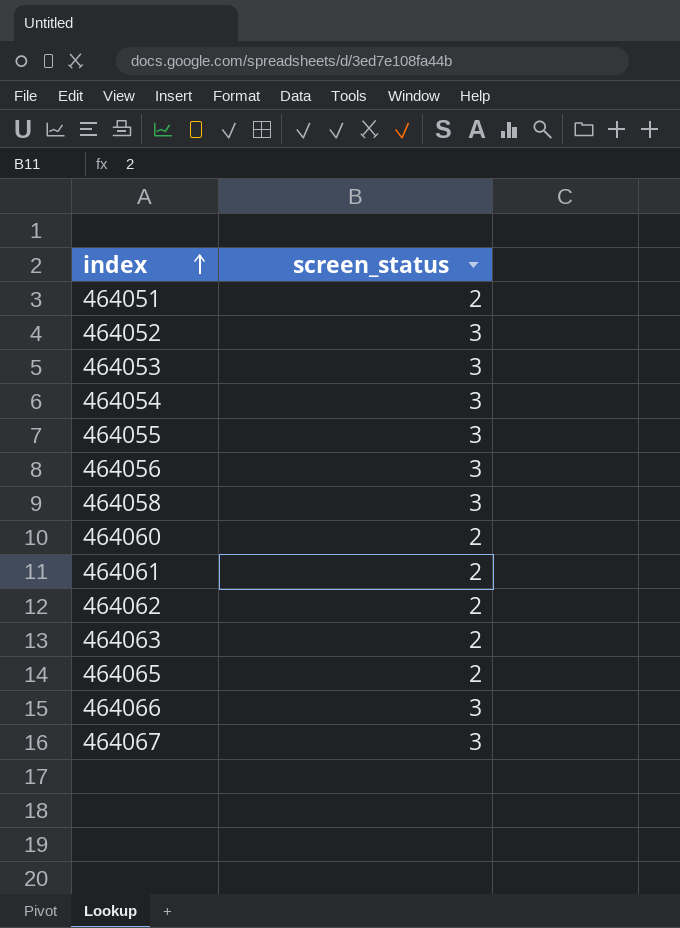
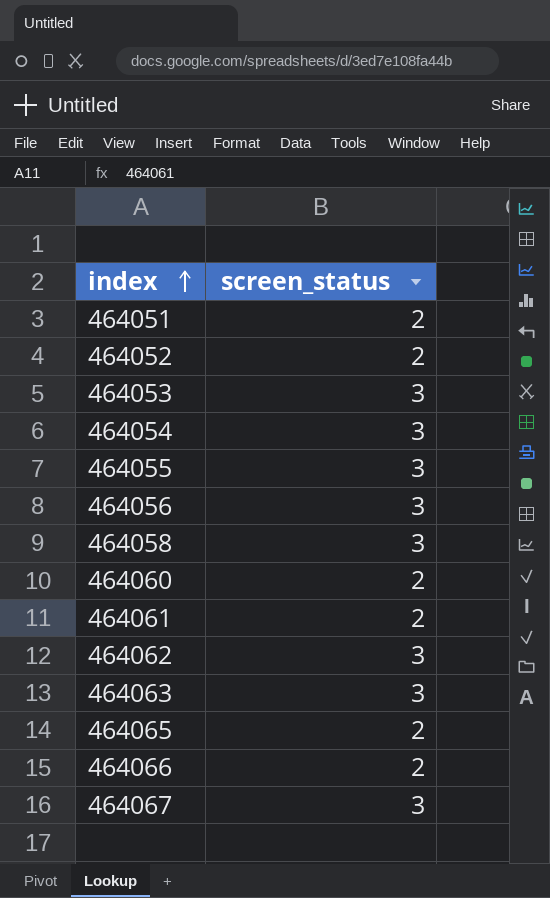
464052 | screen_status: 3 -> 2
464062 | screen_status: 2 -> 3
464063 | screen_status: 2 -> 3
464066 | screen_status: 3 -> 2

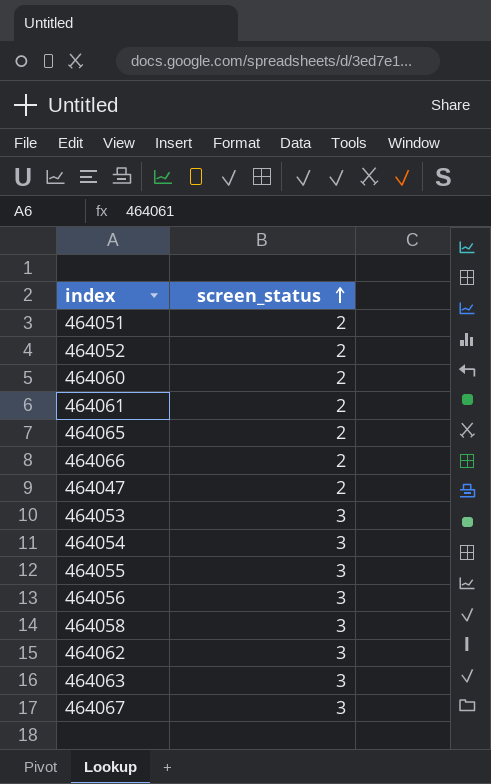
row order: index ascending -> screen_status ascending
row 464047: none -> 2

